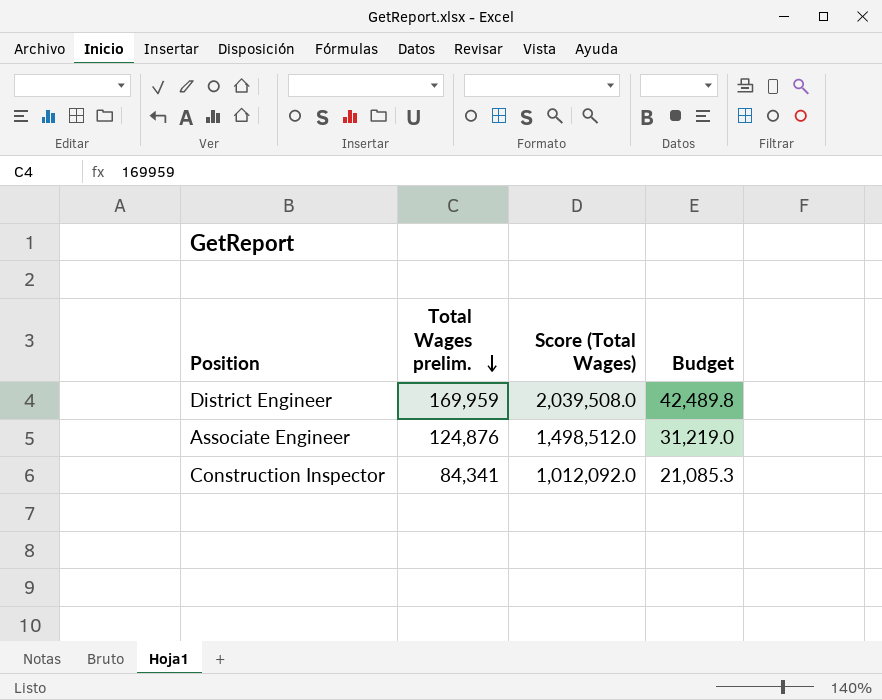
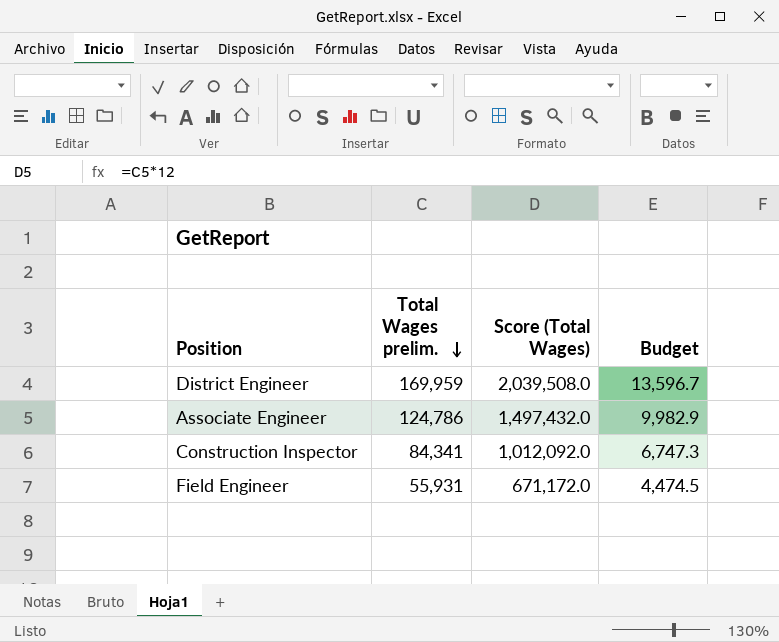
column Budget | formula: [Total Wages prelim.] * 0.25 -> [Total Wages prelim.] * 0.08
Associate Engineer | Total Wages prelim.: 124,876 -> 124,786
Associate Engineer | Score (Total Wages): 1,498,512.0 -> 1,497,432.0
row Field Engineer: none -> 55,931 | 671,172.0 | 4,474.5

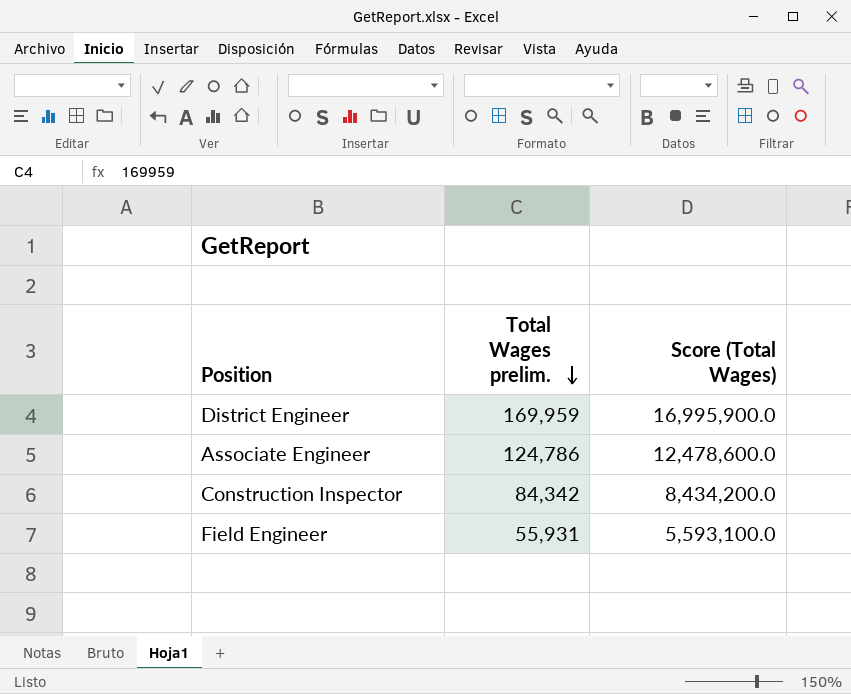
column Budget | formula: [Total Wages prelim.] * 0.08 -> none
column Score (Total Wages) | formula: [Total Wages prelim.] * 12 -> [Total Wages prelim.] * 100
Construction Inspector | Total Wages prelim.: 84,341 -> 84,342

